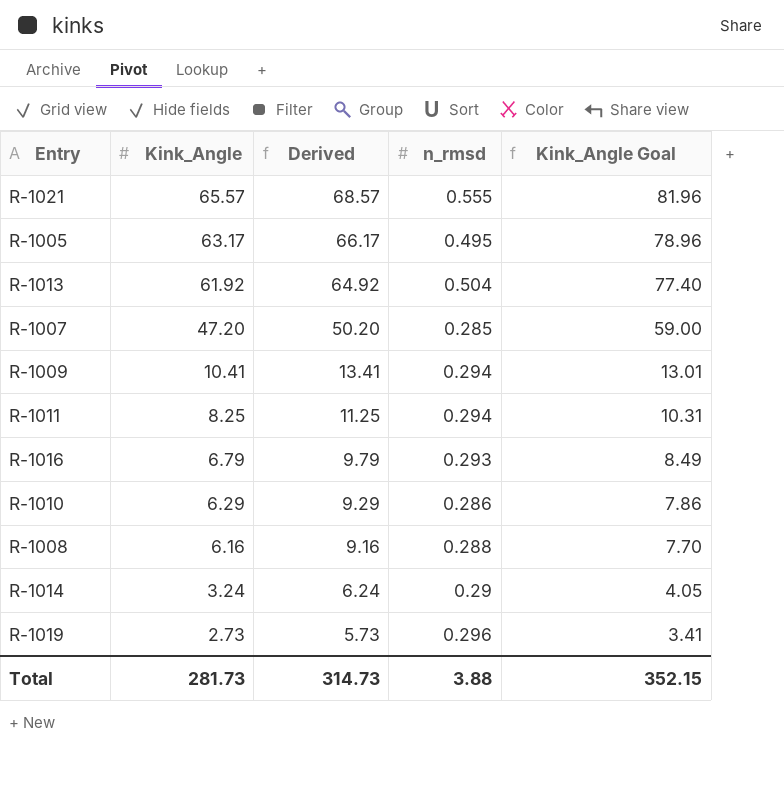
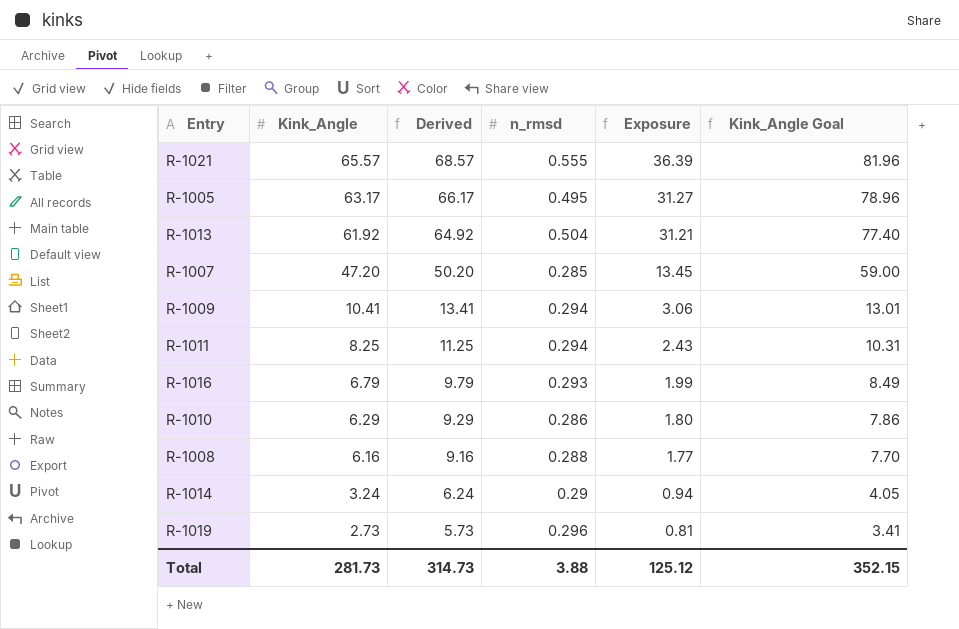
column Exposure | formula: none -> [Kink_Angle] * [n_rmsd]

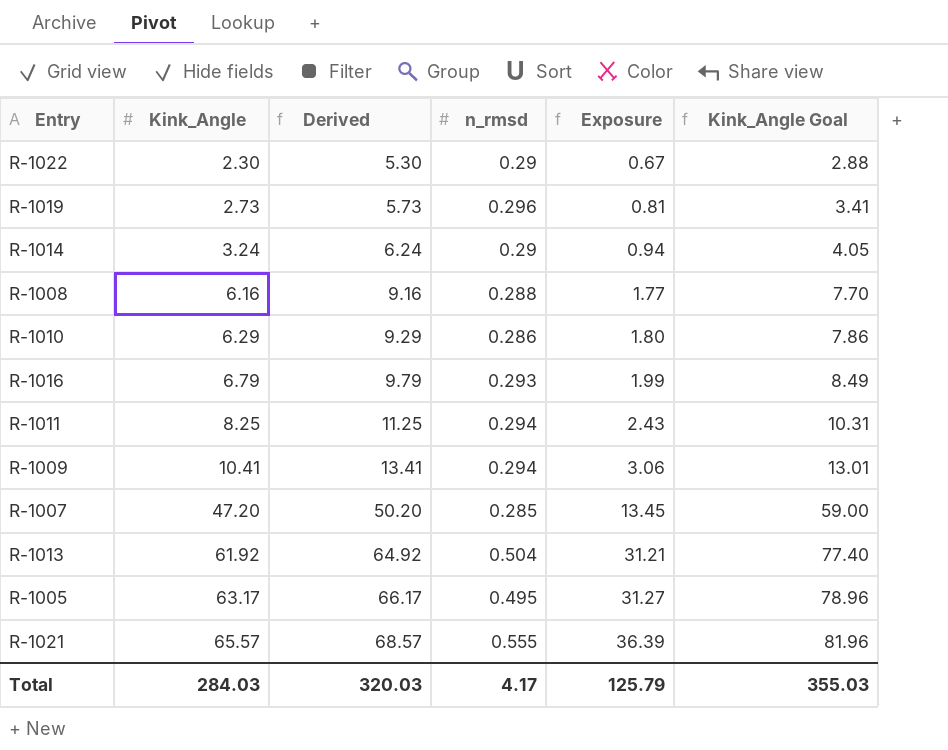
row order: Kink_Angle descending -> Kink_Angle ascending
row R-1022: none -> 2.30 | 5.30 | 0.29 | 0.67 | 2.88
Total | Kink_Angle: 281.73 -> 284.03
Total | Derived: 314.73 -> 320.03
Total | n_rmsd: 3.88 -> 4.17
Total | Exposure: 125.12 -> 125.79
Total | Kink_Angle Goal: 352.15 -> 355.03

